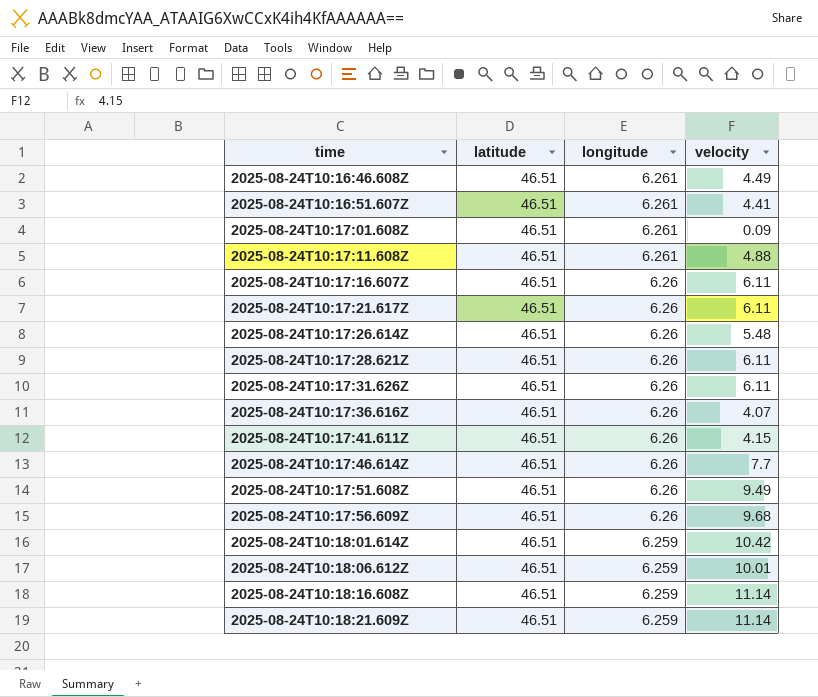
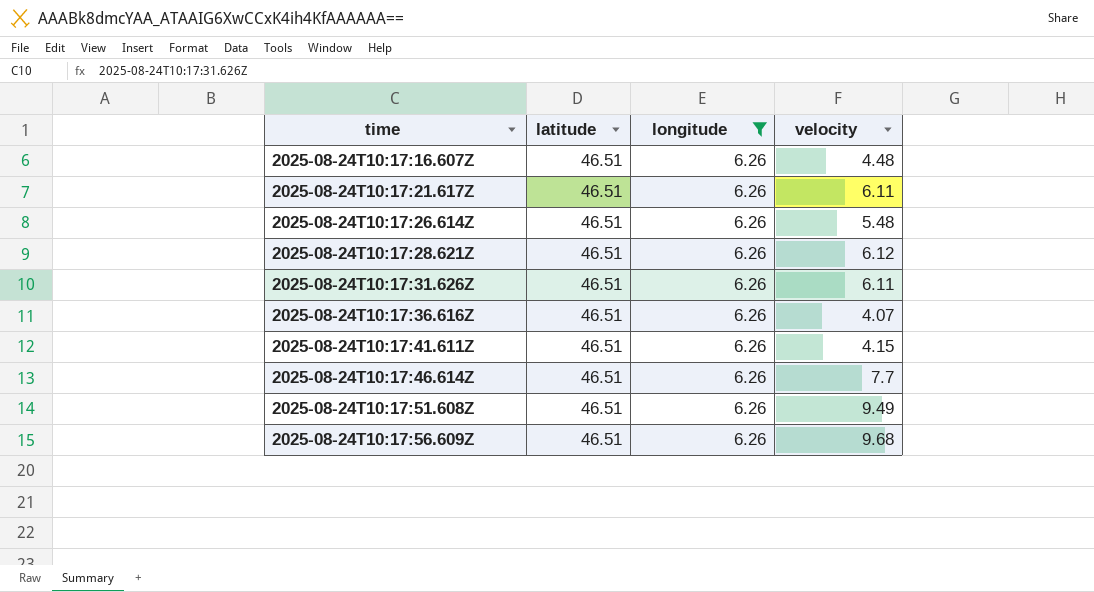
filter: none -> longitude = 6.26
2025-08-24T10:17:16.607Z | velocity: 6.11 -> 4.48
2025-08-24T10:17:28.621Z | velocity: 6.11 -> 6.12

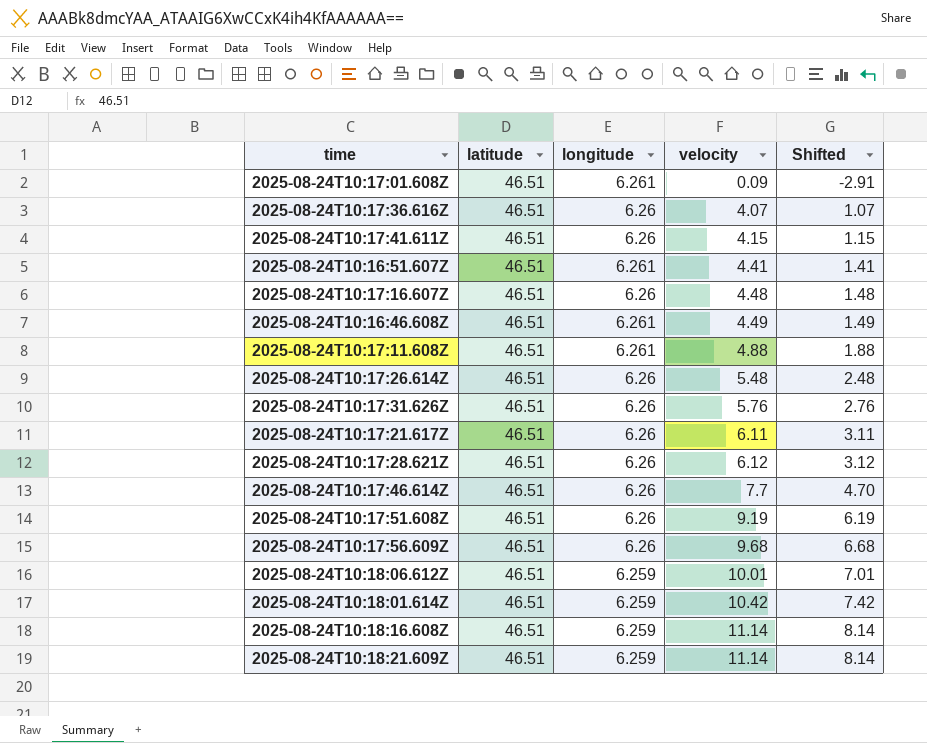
filter: longitude = 6.26 -> none
row order: time ascending -> velocity ascending
column Shifted | formula: none -> [velocity] - 3
2025-08-24T10:17:31.626Z | velocity: 6.11 -> 5.76
2025-08-24T10:17:51.608Z | velocity: 9.49 -> 9.19

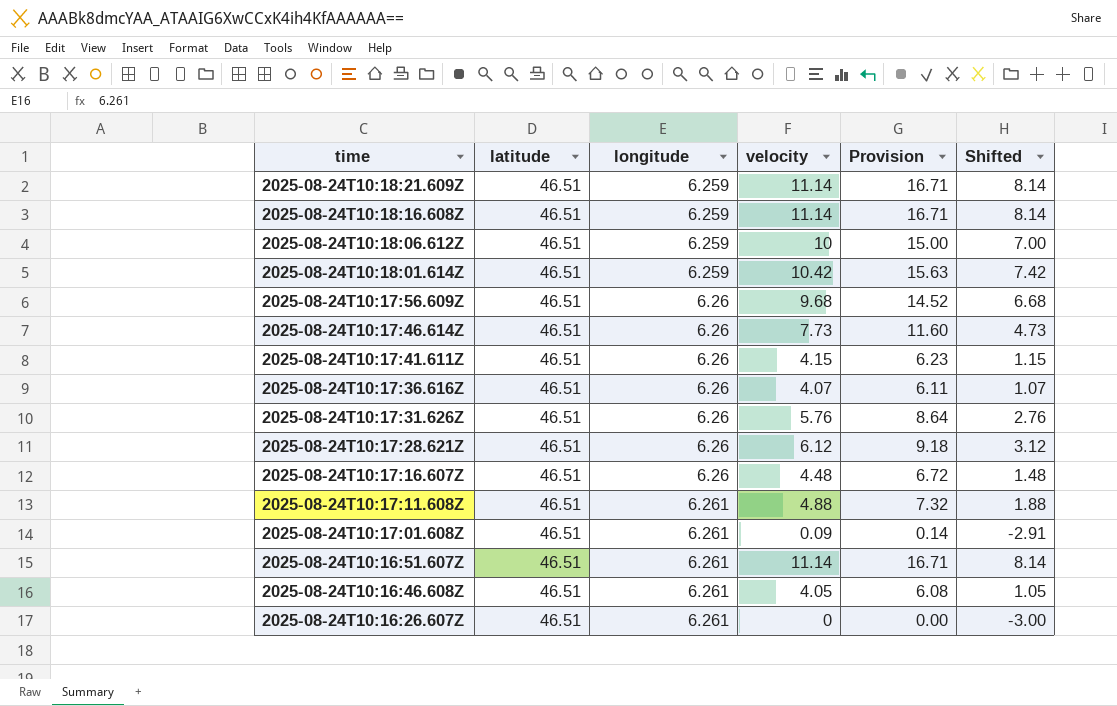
row order: velocity ascending -> time descending
column Provision | formula: none -> [velocity] * 1.5
row 2025-08-24T10:17:26.614Z: 46.51 | 6.26 | 5.48 | 2.48 -> none
row 2025-08-24T10:17:21.617Z: 46.51 | 6.26 | 6.11 | 3.11 -> none
row 2025-08-24T10:17:51.608Z: 46.51 | 6.26 | 9.19 | 6.19 -> none
2025-08-24T10:18:06.612Z | velocity: 10.01 -> 10
2025-08-24T10:18:06.612Z | Shifted: 7.01 -> 7.00
2025-08-24T10:17:46.614Z | velocity: 7.7 -> 7.73
2025-08-24T10:17:46.614Z | Shifted: 4.70 -> 4.73
2025-08-24T10:16:51.607Z | velocity: 4.41 -> 11.14
2025-08-24T10:16:51.607Z | Shifted: 1.41 -> 8.14
2025-08-24T10:16:46.608Z | velocity: 4.49 -> 4.05
2025-08-24T10:16:46.608Z | Shifted: 1.49 -> 1.05
row 2025-08-24T10:16:26.607Z: none -> 46.51 | 6.261 | 0 | 0.00 | -3.00

